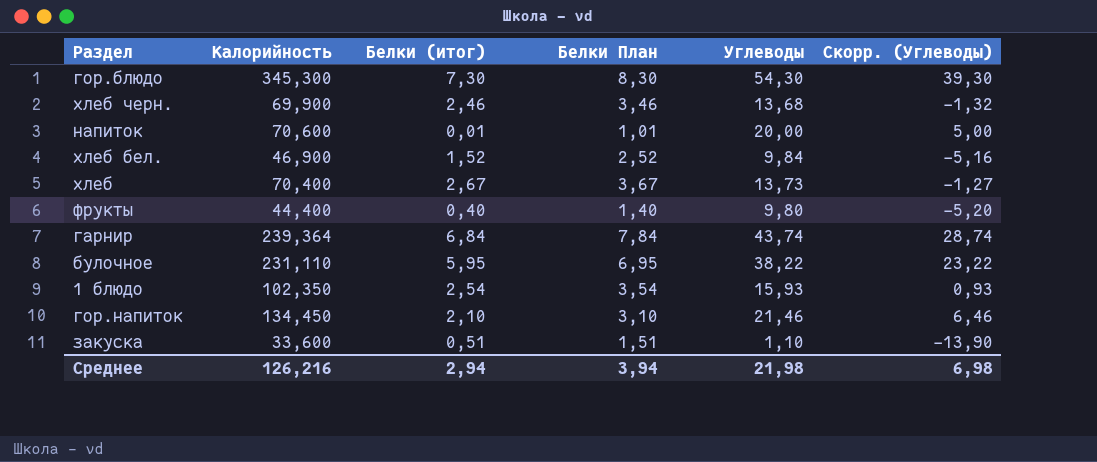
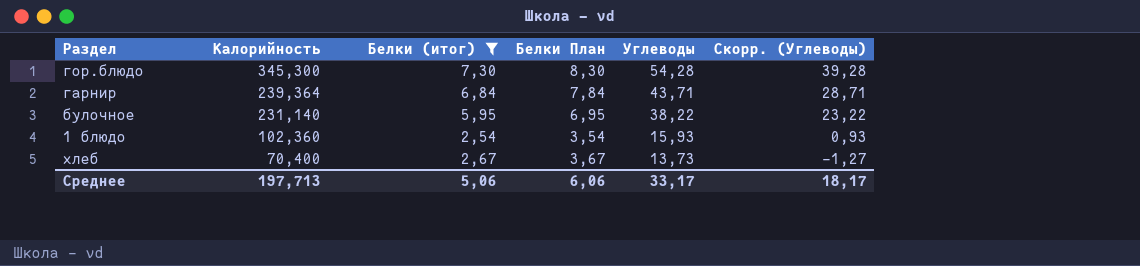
filter: none -> Белки (итог) >= 2,54
row order: none -> Калорийность descending
гор.блюдо | Углеводы: 54,30 -> 54,28
гор.блюдо | Скорр. (Углеводы): 39,30 -> 39,28
гарнир | Углеводы: 43,74 -> 43,71
гарнир | Скорр. (Углеводы): 28,74 -> 28,71
булочное | Калорийность: 231,110 -> 231,140
1 блюдо | Калорийность: 102,350 -> 102,360
Среднее | Калорийность: 126,216 -> 197,713
Среднее | Белки (итог): 2,94 -> 5,06
Среднее | Белки План: 3,94 -> 6,06
Среднее | Углеводы: 21,98 -> 33,17
Среднее | Скорр. (Углеводы): 6,98 -> 18,17

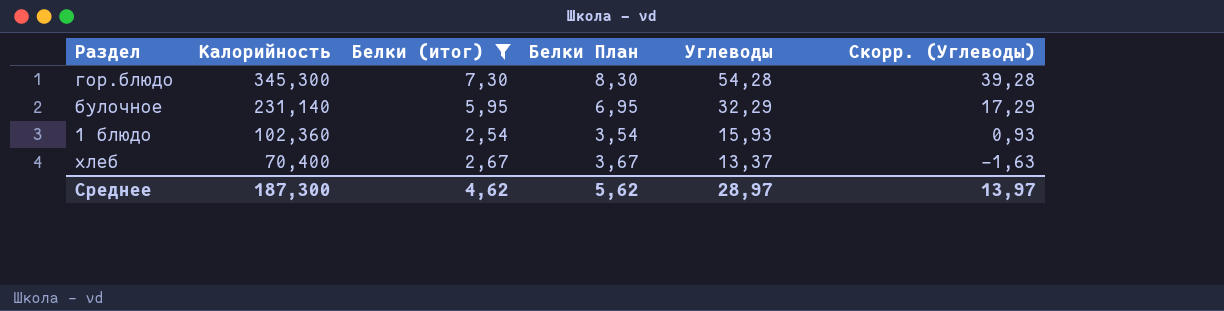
row гарнир: 239,364 | 6,84 | 7,84 | 43,71 | 28,71 -> none
булочное | Углеводы: 38,22 -> 32,29
булочное | Скорр. (Углеводы): 23,22 -> 17,29
хлеб | Углеводы: 13,73 -> 13,37
хлеб | Скорр. (Углеводы): -1,27 -> -1,63
Среднее | Калорийность: 197,713 -> 187,300
Среднее | Белки (итог): 5,06 -> 4,62
Среднее | Белки План: 6,06 -> 5,62
Среднее | Углеводы: 33,17 -> 28,97
Среднее | Скорр. (Углеводы): 18,17 -> 13,97

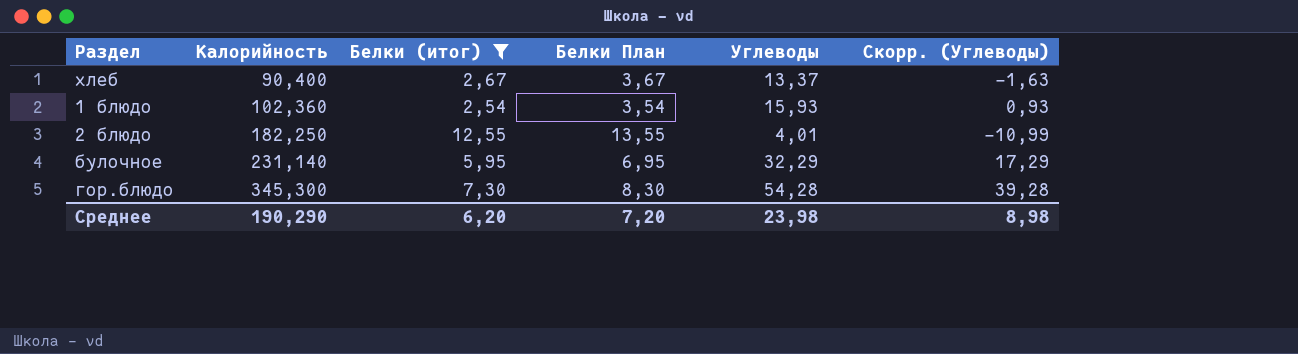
row order: Калорийность descending -> Калорийность ascending
хлеб | Калорийность: 70,400 -> 90,400
row 2 блюдо: none -> 182,250 | 12,55 | 13,55 | 4,01 | -10,99
Среднее | Калорийность: 187,300 -> 190,290
Среднее | Белки (итог): 4,62 -> 6,20
Среднее | Белки План: 5,62 -> 7,20
Среднее | Углеводы: 28,97 -> 23,98
Среднее | Скорр. (Углеводы): 13,97 -> 8,98

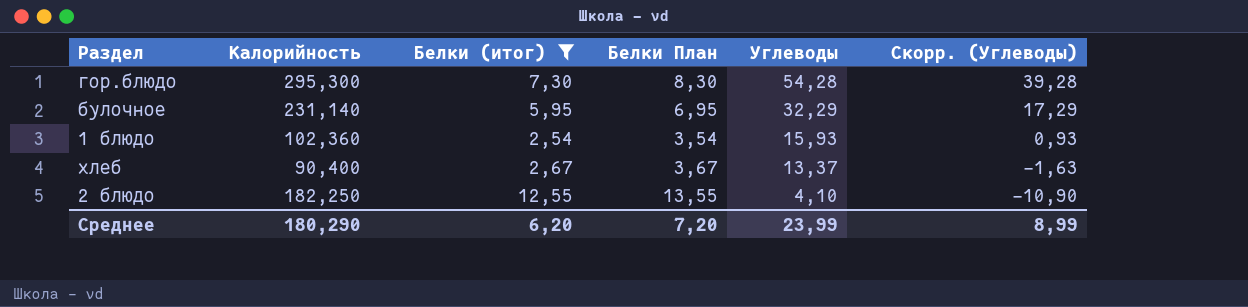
row order: Калорийность ascending -> Углеводы descending
гор.блюдо | Калорийность: 345,300 -> 295,300
2 блюдо | Углеводы: 4,01 -> 4,10
2 блюдо | Скорр. (Углеводы): -10,99 -> -10,90
Среднее | Калорийность: 190,290 -> 180,290
Среднее | Углеводы: 23,98 -> 23,99
Среднее | Скорр. (Углеводы): 8,98 -> 8,99

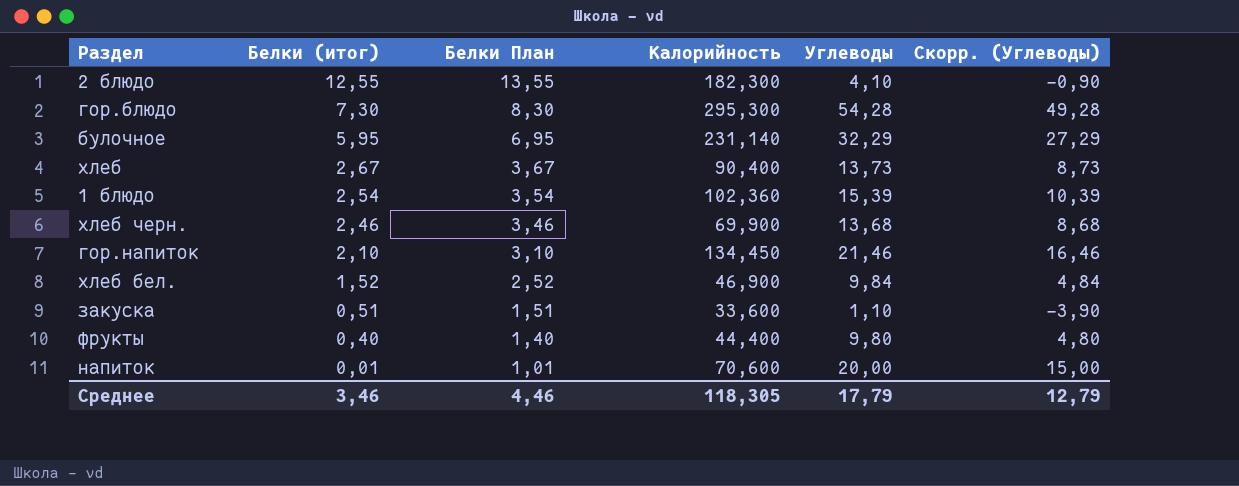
filter: Белки (итог) >= 2,54 -> none
row order: Углеводы descending -> Белки (итог) descending
column Калорийность | position: 2 -> 4
column Скорр. (Углеводы) | formula: [Углеводы] - 15 -> [Углеводы] - 5
2 блюдо | Калорийность: 182,250 -> 182,300
хлеб | Углеводы: 13,37 -> 13,73
1 блюдо | Углеводы: 15,93 -> 15,39
Среднее | Белки (итог): 6,20 -> 3,46
Среднее | Белки План: 7,20 -> 4,46
Среднее | Калорийность: 180,290 -> 118,305
Среднее | Углеводы: 23,99 -> 17,79
Среднее | Скорр. (Углеводы): 8,99 -> 12,79

